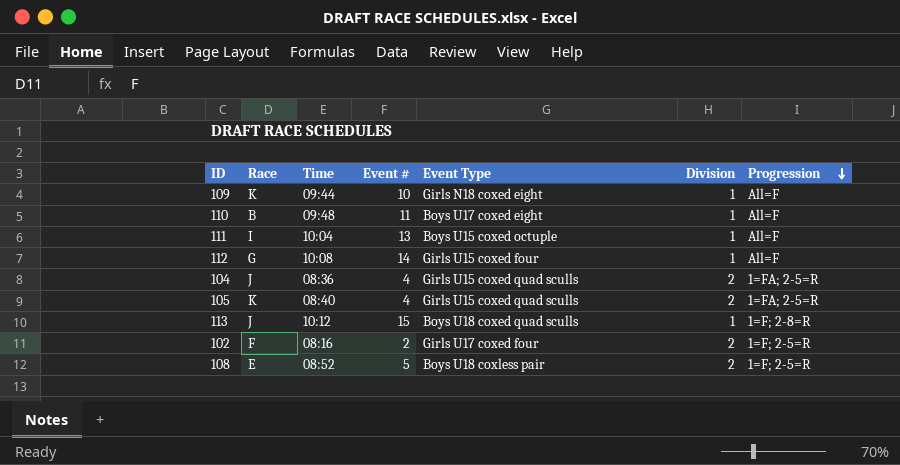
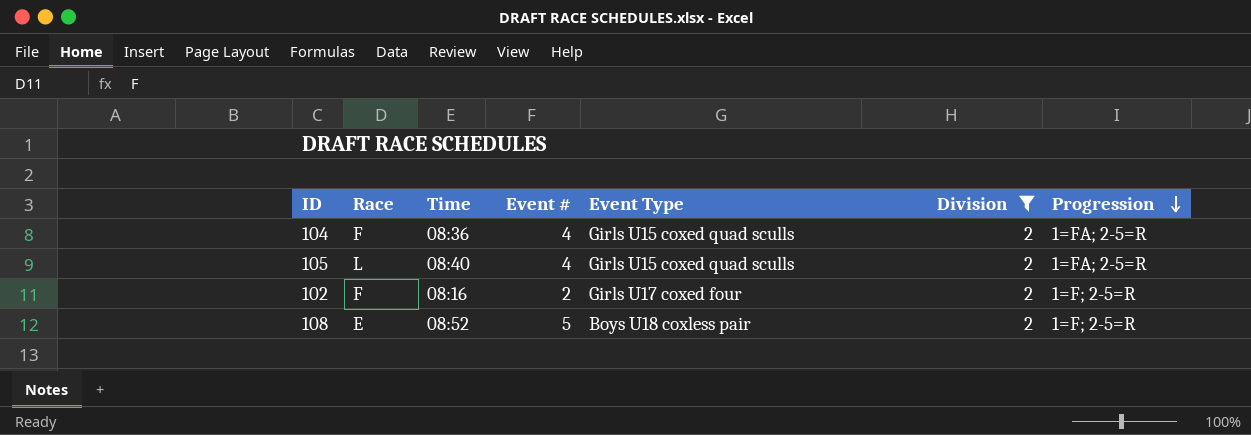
filter: none -> Division = 2
104 | Race: J -> F
105 | Race: K -> L

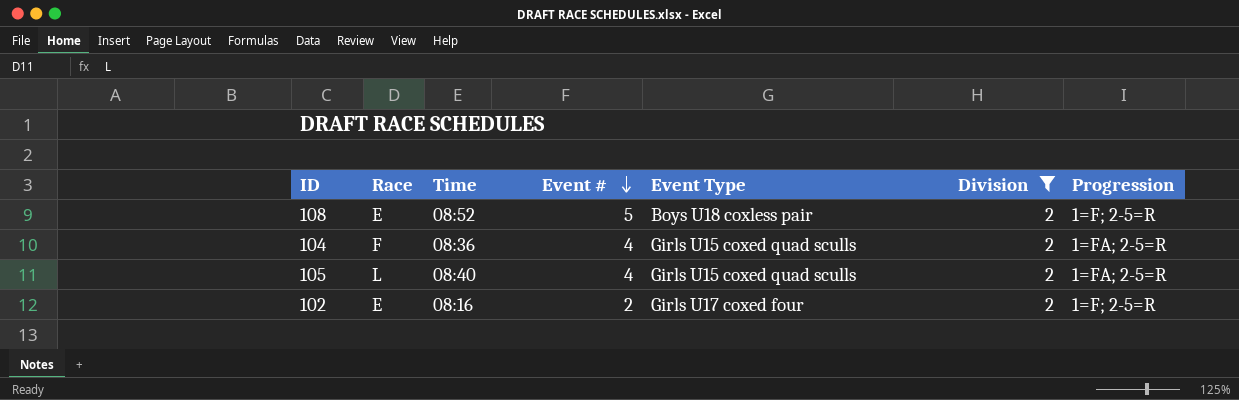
row order: Progression descending -> Event # descending
102 | Race: F -> E

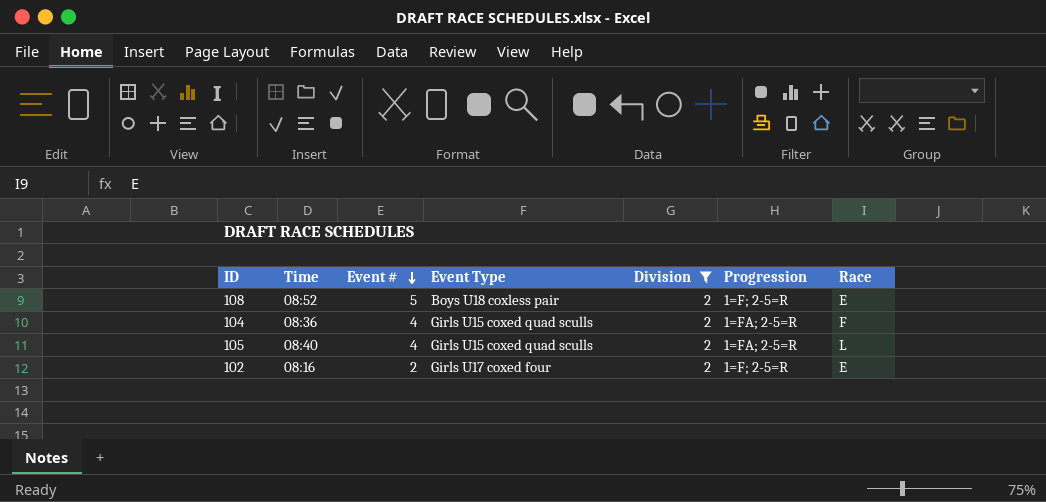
column Race | position: 2 -> 7

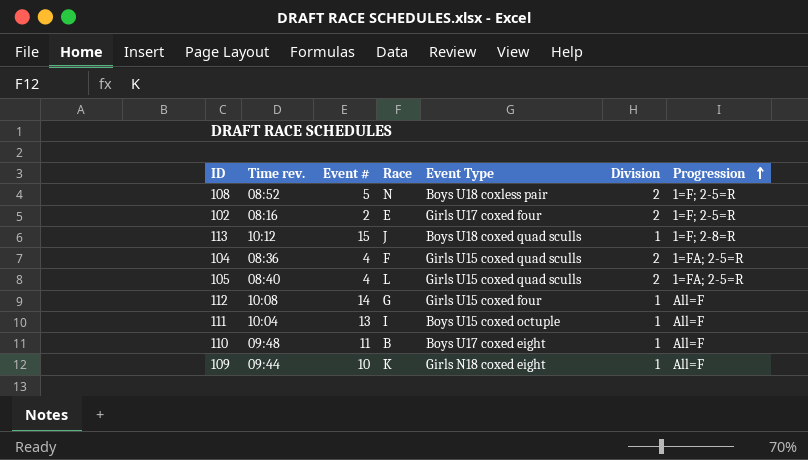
filter: Division = 2 -> none
row order: Event # descending -> Progression ascending
column name: Time -> Time rev.
column Race | position: 7 -> 4
108 | Race: E -> N

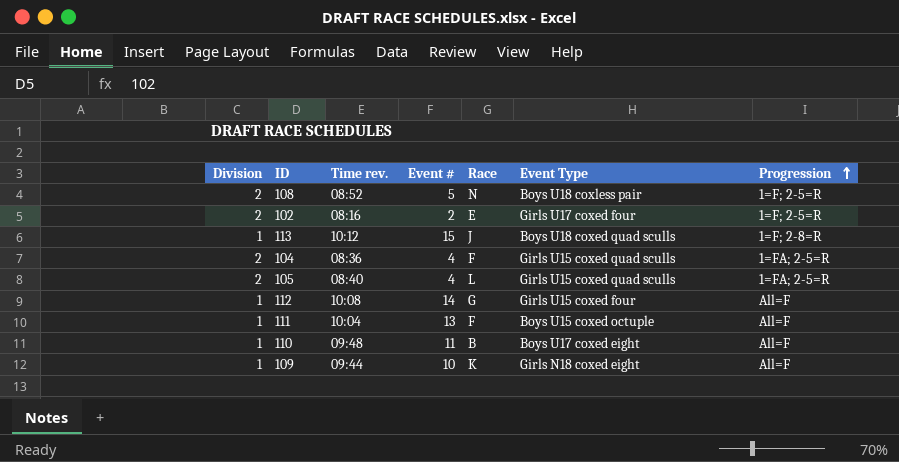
column Division | position: 6 -> 1
111 | Race: I -> F

